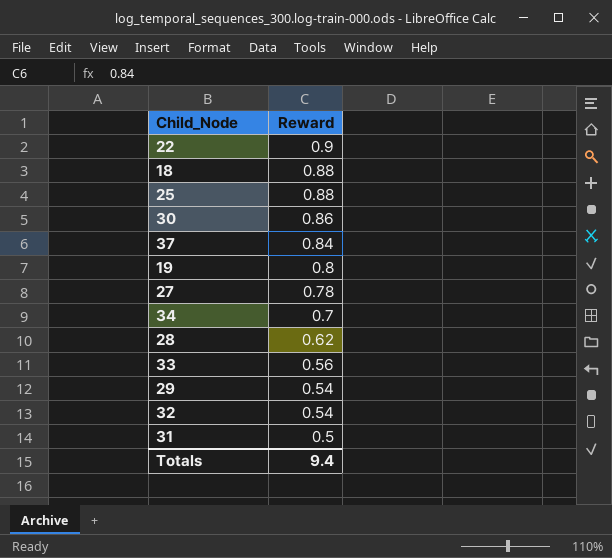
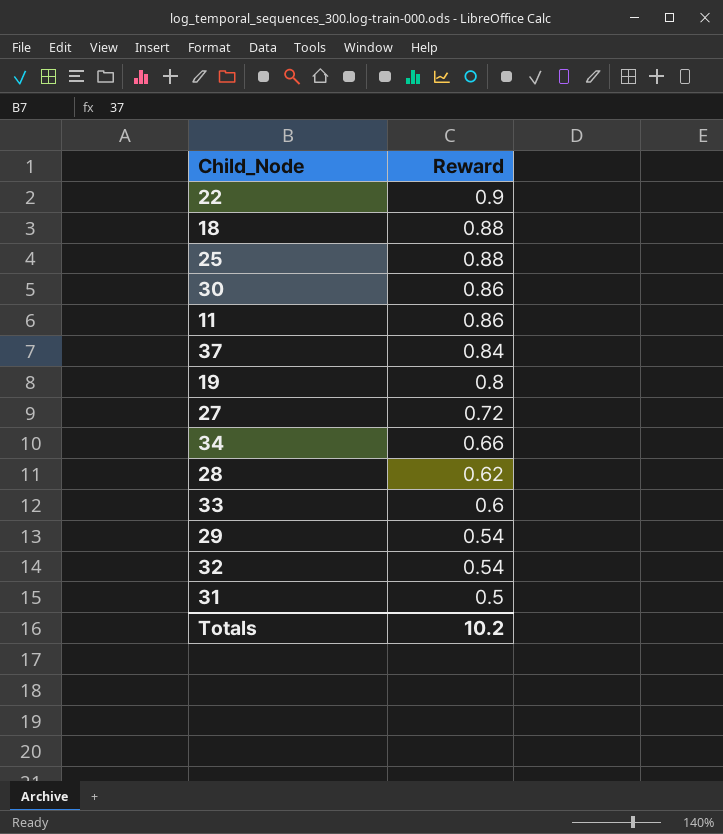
row 11: none -> 0.86
27 | Reward: 0.78 -> 0.72
34 | Reward: 0.7 -> 0.66
33 | Reward: 0.56 -> 0.6
Totals | Reward: 9.4 -> 10.2

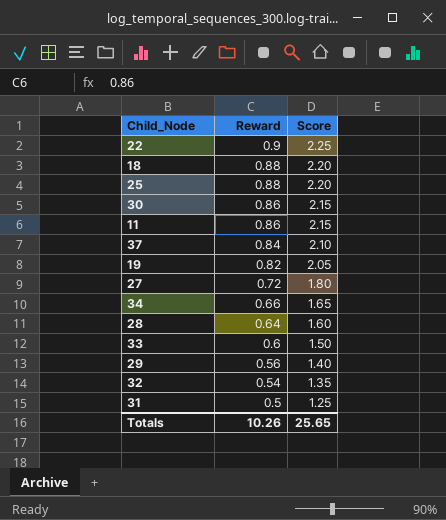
column Score | formula: none -> [Reward] * 2.5
19 | Reward: 0.8 -> 0.82
28 | Reward: 0.62 -> 0.64
29 | Reward: 0.54 -> 0.56
Totals | Reward: 10.2 -> 10.26

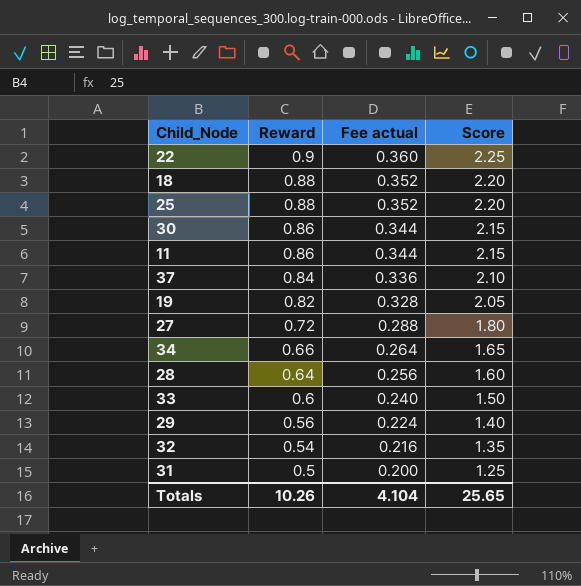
column Fee actual | formula: none -> [Reward] * 0.4

